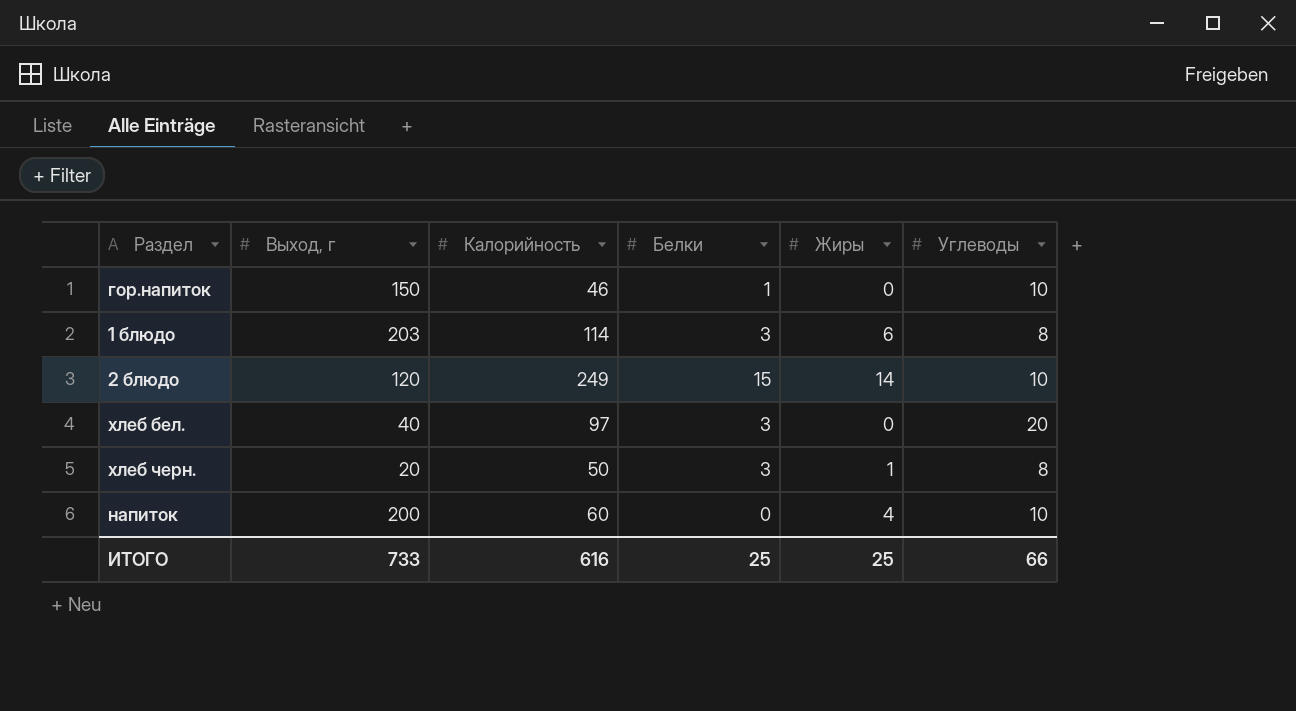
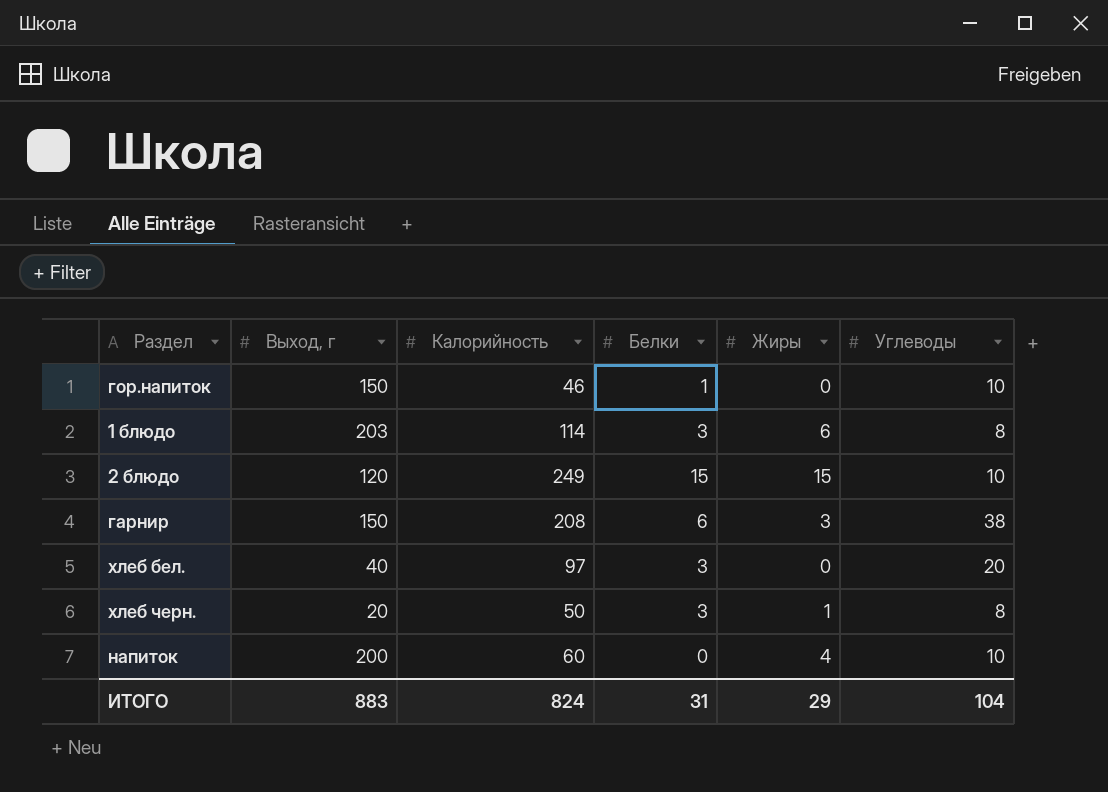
2 блюдо | Жиры: 14 -> 15
row гарнир: none -> 150 | 208 | 6 | 3 | 38
ИТОГО | Выход, г: 733 -> 883
ИТОГО | Калорийность: 616 -> 824
ИТОГО | Белки: 25 -> 31
ИТОГО | Жиры: 25 -> 29
ИТОГО | Углеводы: 66 -> 104

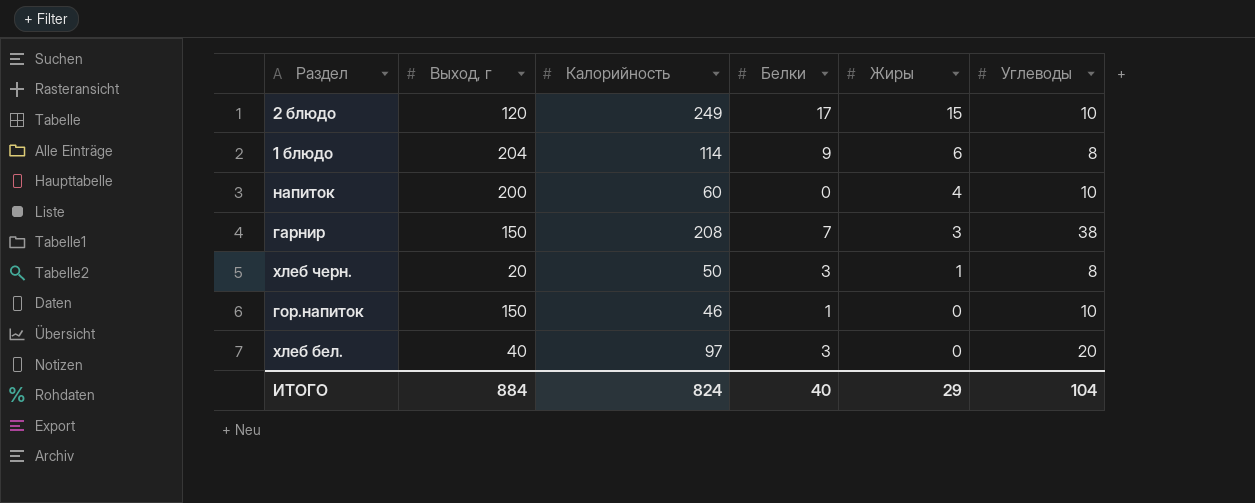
row order: none -> Жиры descending
2 блюдо | Белки: 15 -> 17
1 блюдо | Выход, г: 203 -> 204
1 блюдо | Белки: 3 -> 9
гарнир | Белки: 6 -> 7
ИТОГО | Выход, г: 883 -> 884
ИТОГО | Белки: 31 -> 40

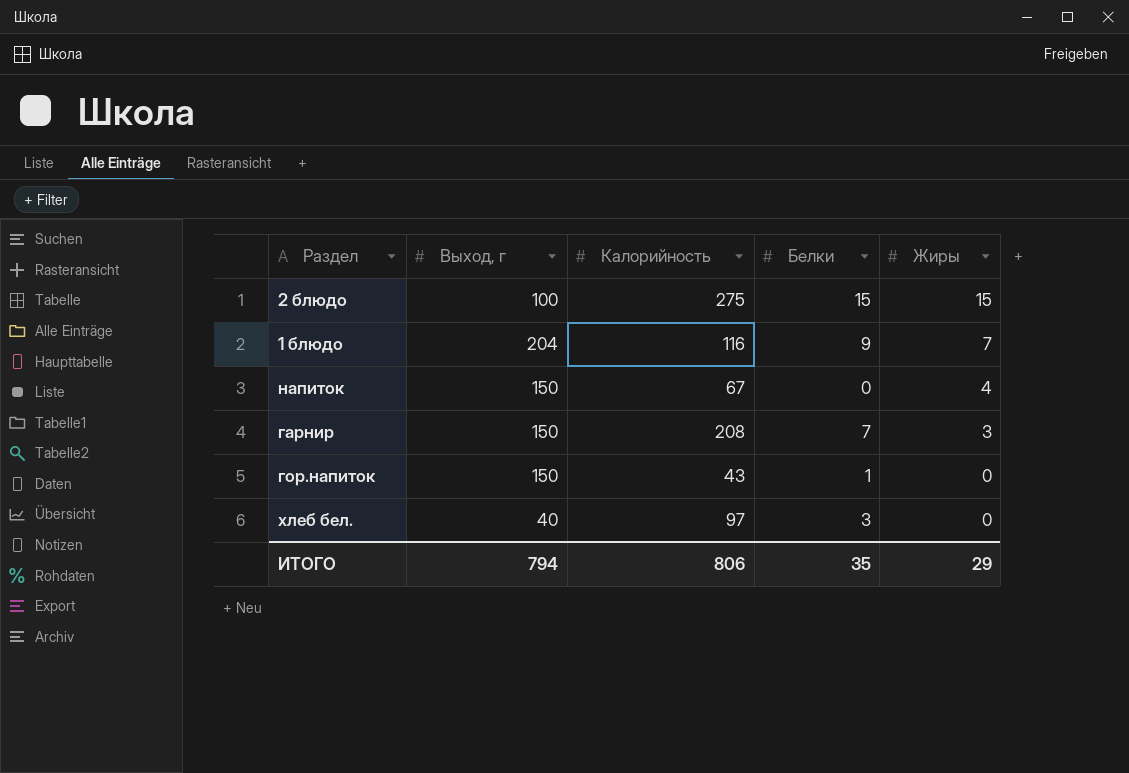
column Углеводы | position: 6 -> none
row хлеб черн.: 20 | 50 | 3 | 1 | 8 -> none
2 блюдо | Выход, г: 120 -> 100
2 блюдо | Калорийность: 249 -> 275
2 блюдо | Белки: 17 -> 15
1 блюдо | Калорийность: 114 -> 116
1 блюдо | Жиры: 6 -> 7
напиток | Выход, г: 200 -> 150
напиток | Калорийность: 60 -> 67
гор.напиток | Калорийность: 46 -> 43
ИТОГО | Выход, г: 884 -> 794
ИТОГО | Калорийность: 824 -> 806
ИТОГО | Белки: 40 -> 35

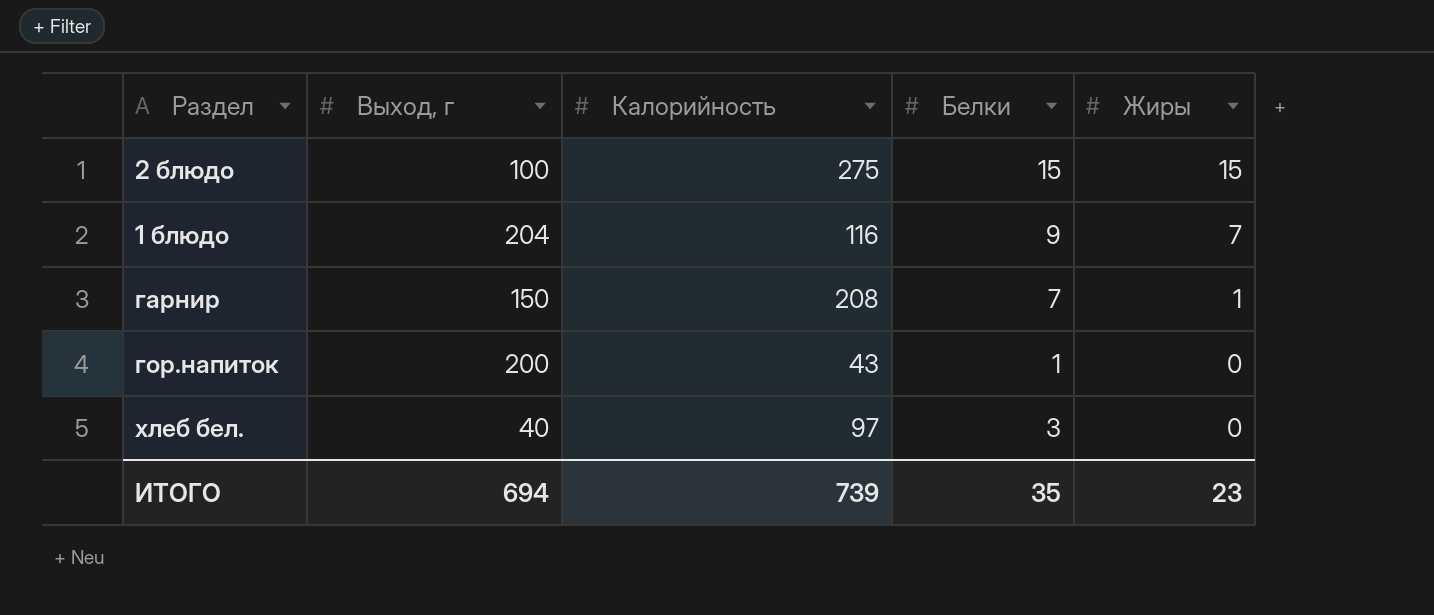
row напиток: 150 | 67 | 0 | 4 -> none
гарнир | Жиры: 3 -> 1
гор.напиток | Выход, г: 150 -> 200
ИТОГО | Выход, г: 794 -> 694
ИТОГО | Калорийность: 806 -> 739
ИТОГО | Жиры: 29 -> 23

